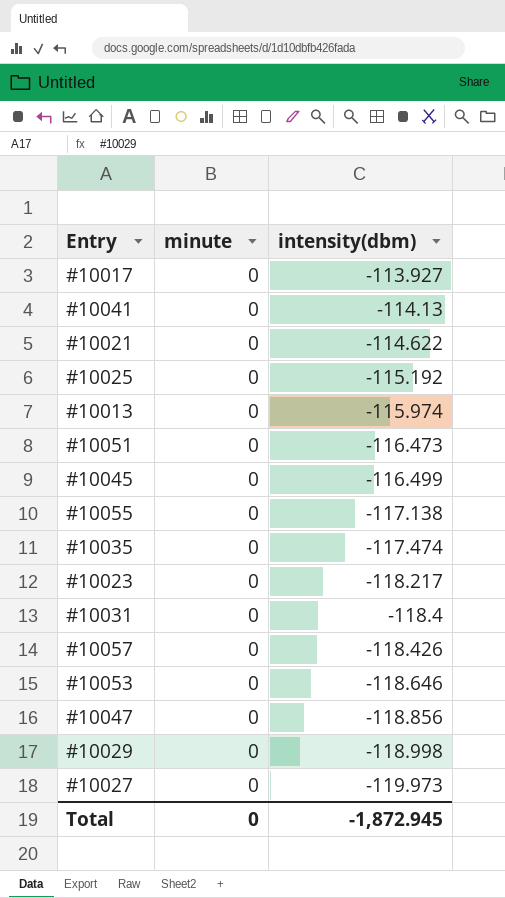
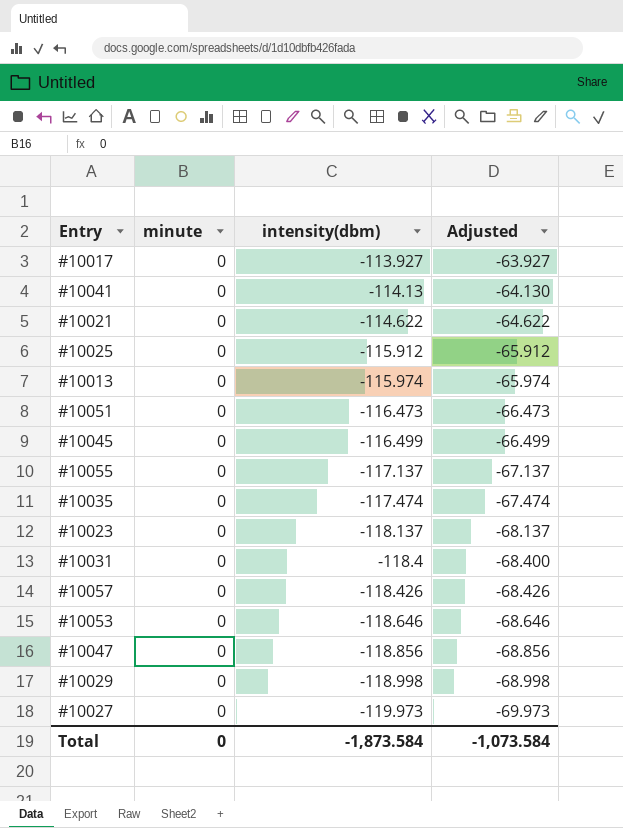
column Adjusted | formula: none -> [intensity(dbm)] + 50
#10025 | intensity(dbm): -115.192 -> -115.912
#10055 | intensity(dbm): -117.138 -> -117.137
#10023 | intensity(dbm): -118.217 -> -118.137
Total | intensity(dbm): -1,872.945 -> -1,873.584

